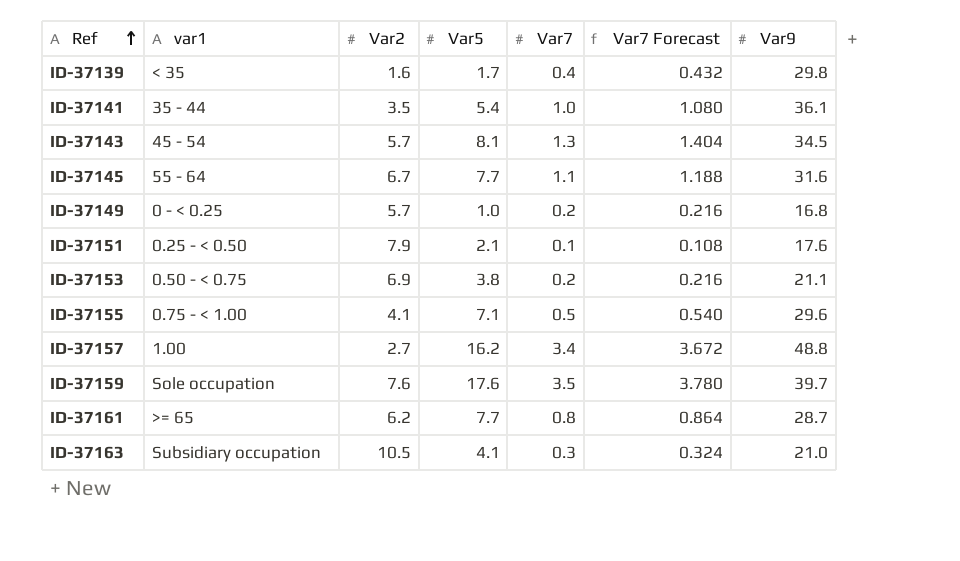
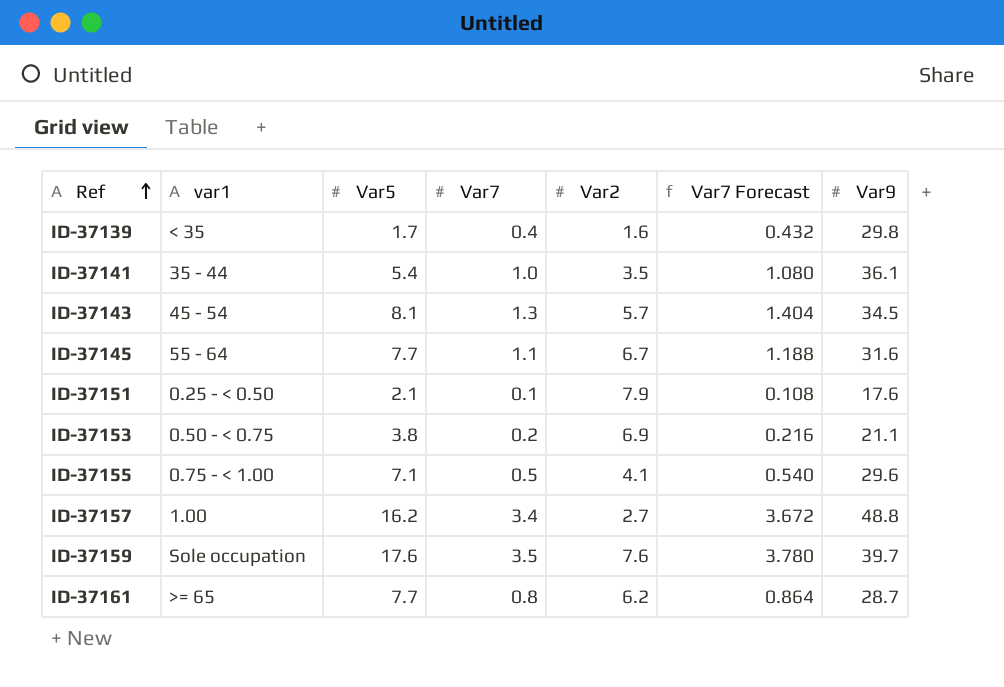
column Var2 | position: 3 -> 5
row ID-37149: 0 - < 0.25 | 5.7 | 1.0 | 0.2 | 0.216 | 16.8 -> none
row ID-37163: Subsidiary occupation | 10.5 | 4.1 | 0.3 | 0.324 | 21.0 -> none

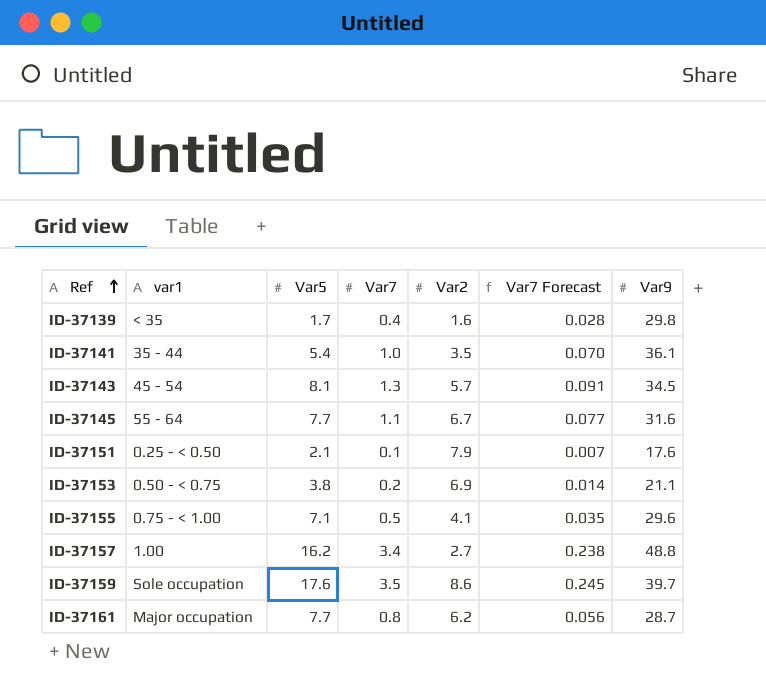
column Var7 Forecast | formula: [Var7] * 1.08 -> [Var7] * 0.07
ID-37159 | Var2: 7.6 -> 8.6
ID-37161 | var1: >= 65 -> Major occupation

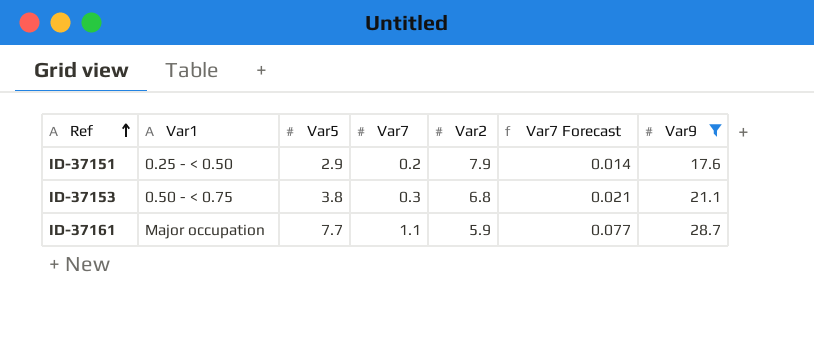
filter: none -> Var9 <= 28.7
column name: var1 -> Var1
ID-37151 | Var5: 2.1 -> 2.9
ID-37151 | Var7: 0.1 -> 0.2
ID-37151 | Var7 Forecast: 0.007 -> 0.014
ID-37153 | Var7: 0.2 -> 0.3
ID-37153 | Var2: 6.9 -> 6.8
ID-37153 | Var7 Forecast: 0.014 -> 0.021
ID-37161 | Var7: 0.8 -> 1.1
ID-37161 | Var2: 6.2 -> 5.9
ID-37161 | Var7 Forecast: 0.056 -> 0.077

